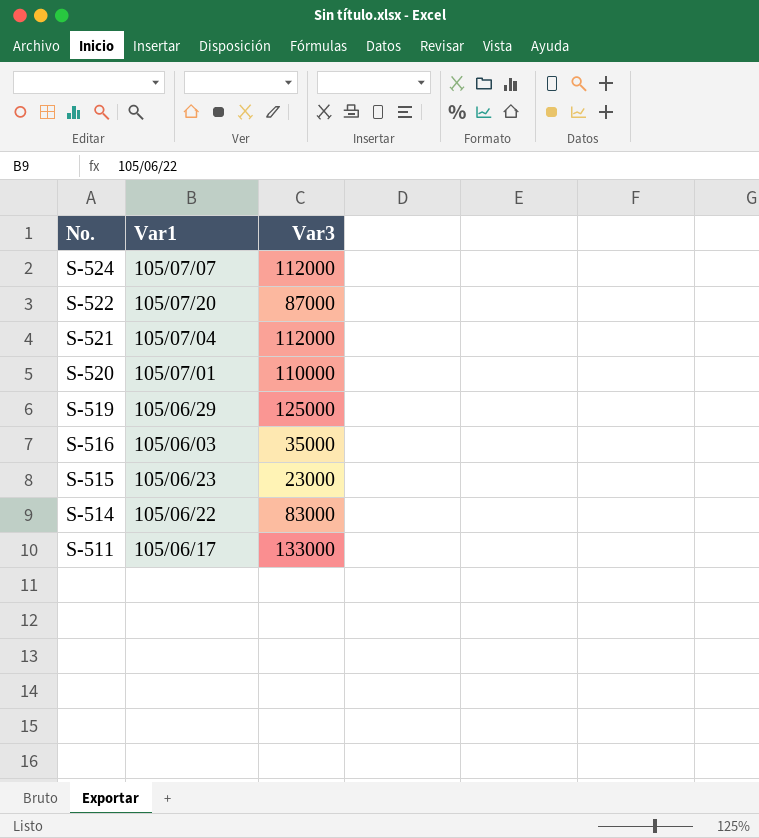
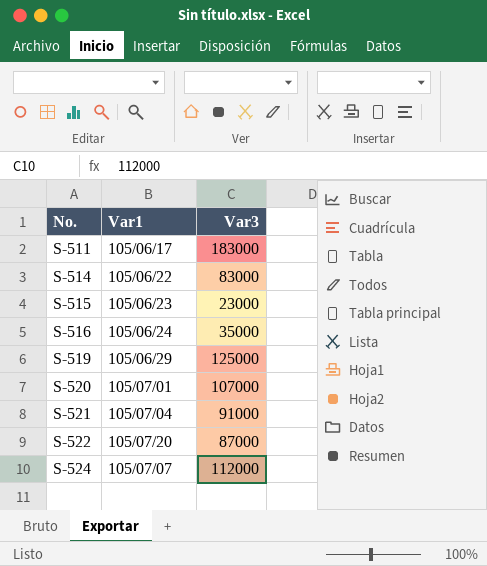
row order: No. descending -> No. ascending
S-511 | Var3: 133000 -> 183000
S-516 | Var1: 105/06/03 -> 105/06/24
S-520 | Var3: 110000 -> 107000
S-521 | Var3: 112000 -> 91000

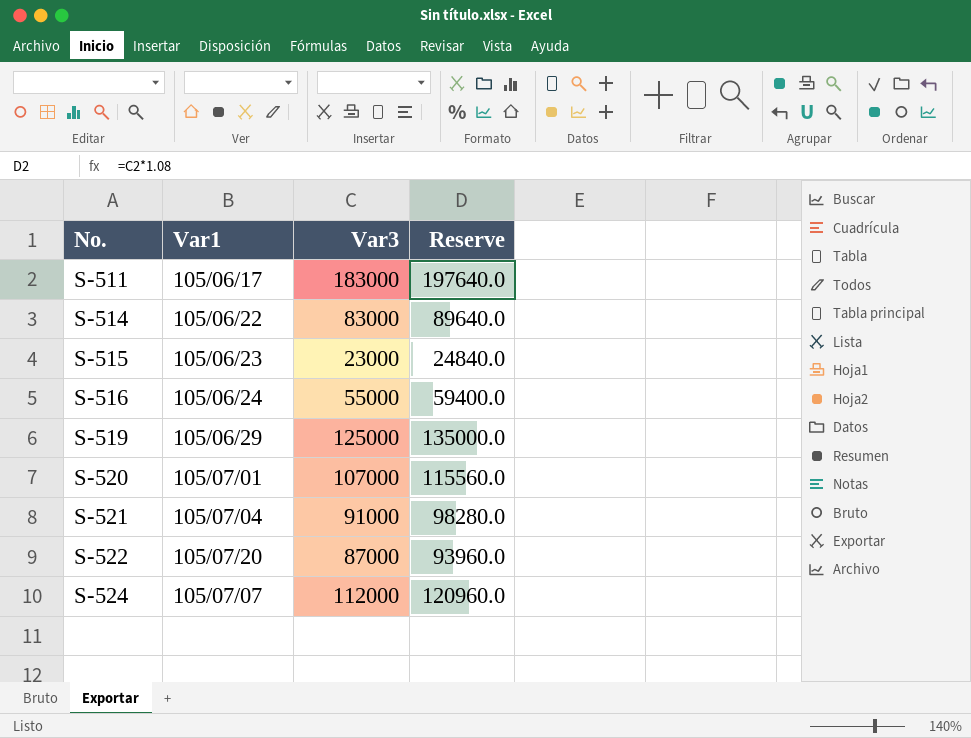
column Reserve | formula: none -> [Var3] * 1.08
S-516 | Var3: 35000 -> 55000

